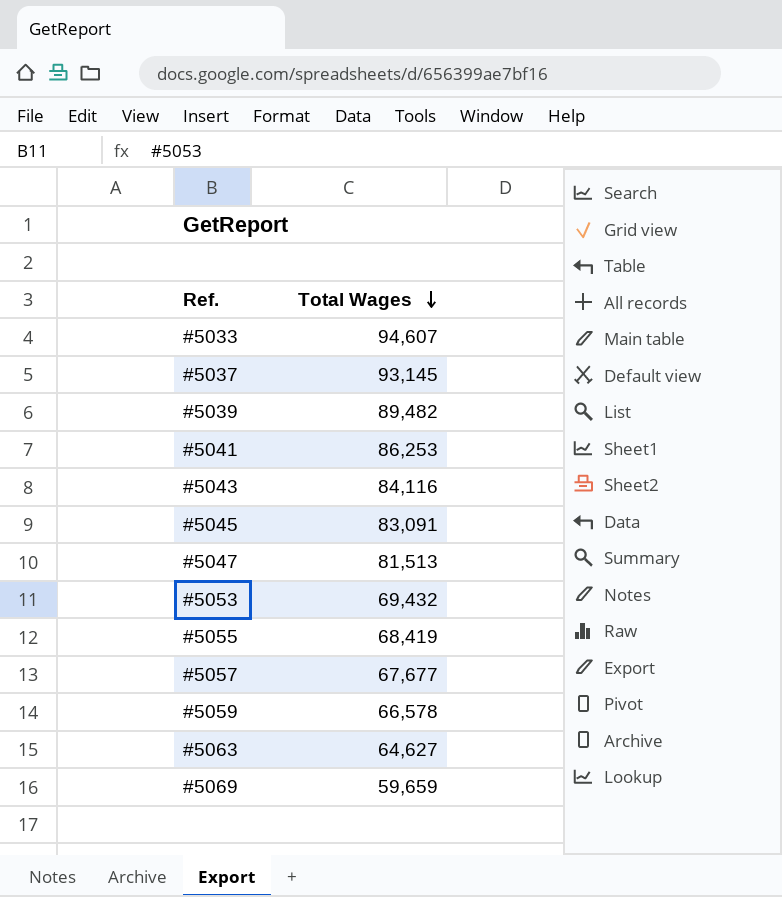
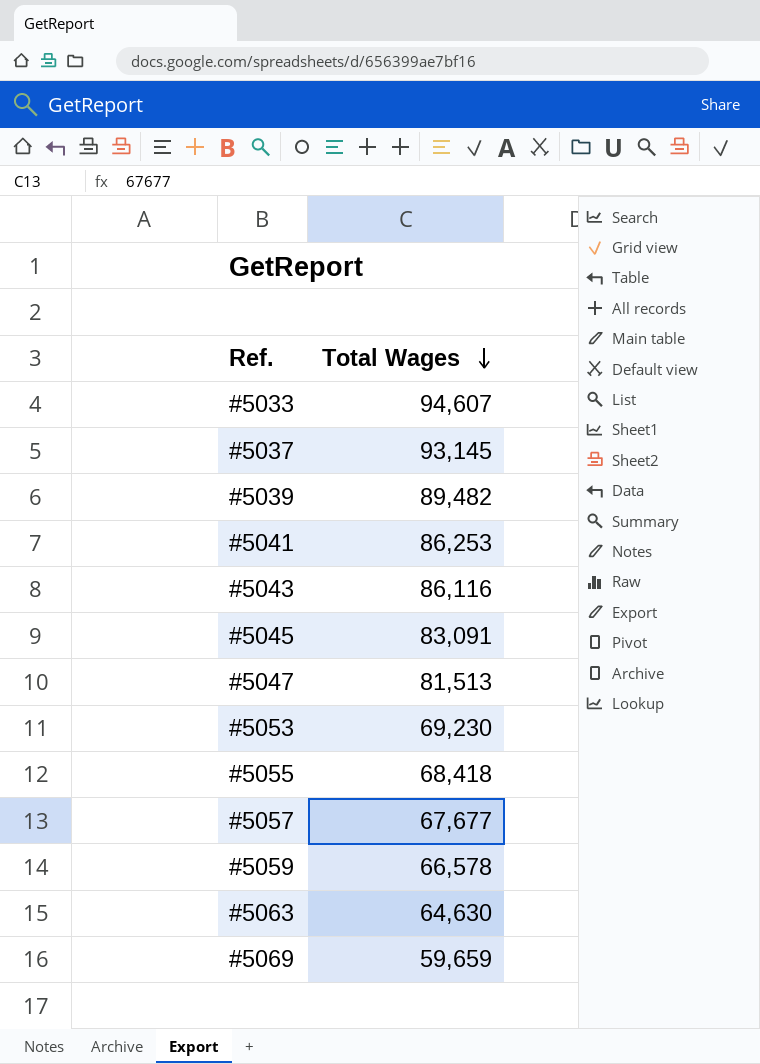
#5043 | Total Wages: 84,116 -> 86,116
#5053 | Total Wages: 69,432 -> 69,230
#5055 | Total Wages: 68,419 -> 68,418
#5063 | Total Wages: 64,627 -> 64,630

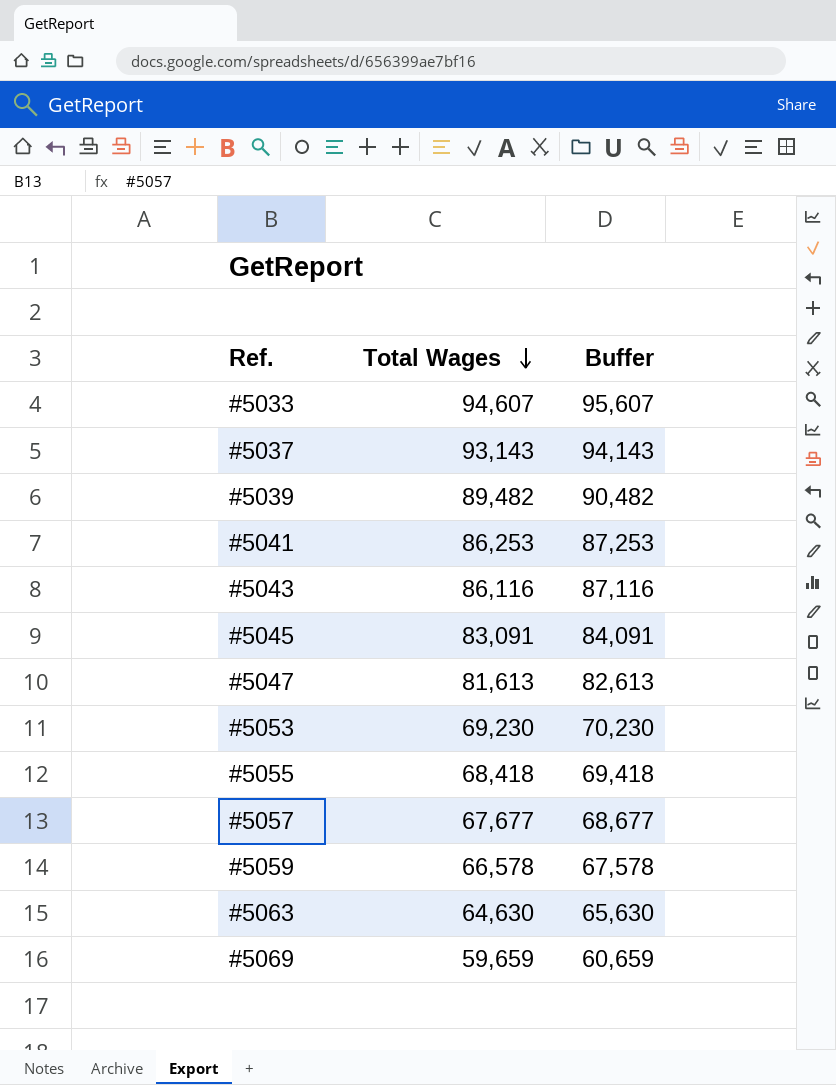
column Buffer | formula: none -> [Total Wages] + 1000
#5037 | Total Wages: 93,145 -> 93,143
#5047 | Total Wages: 81,513 -> 81,613

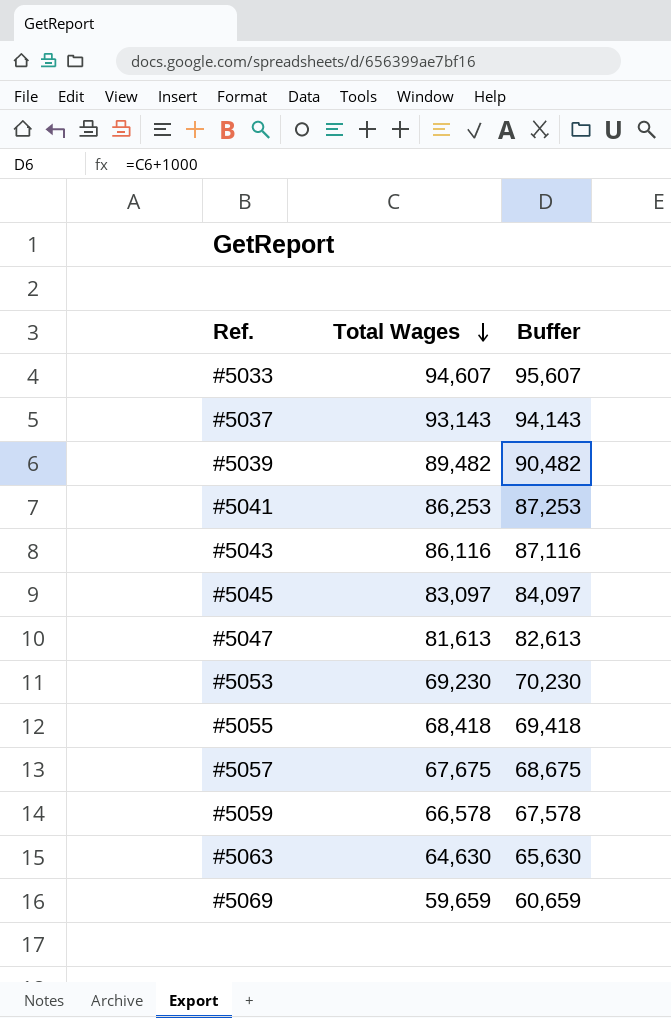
#5045 | Total Wages: 83,091 -> 83,097
#5045 | Buffer: 84,091 -> 84,097
#5057 | Total Wages: 67,677 -> 67,675
#5057 | Buffer: 68,677 -> 68,675

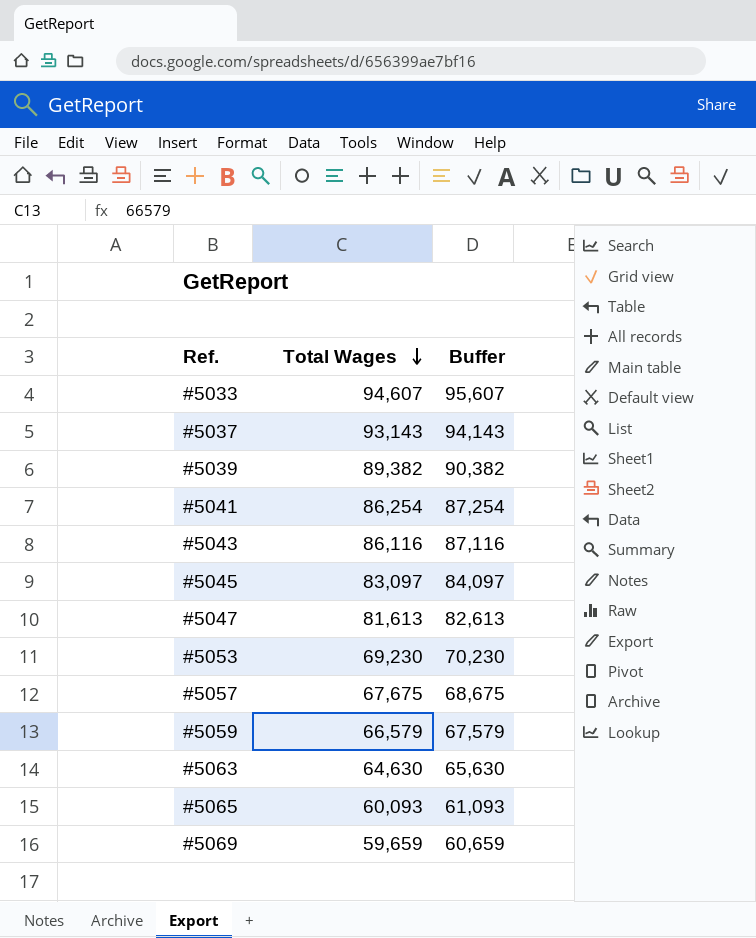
row #5055: 68,418 | 69,418 -> none
#5039 | Total Wages: 89,482 -> 89,382
#5039 | Buffer: 90,482 -> 90,382
#5041 | Total Wages: 86,253 -> 86,254
#5041 | Buffer: 87,253 -> 87,254
#5059 | Total Wages: 66,578 -> 66,579
#5059 | Buffer: 67,578 -> 67,579
row #5065: none -> 60,093 | 61,093

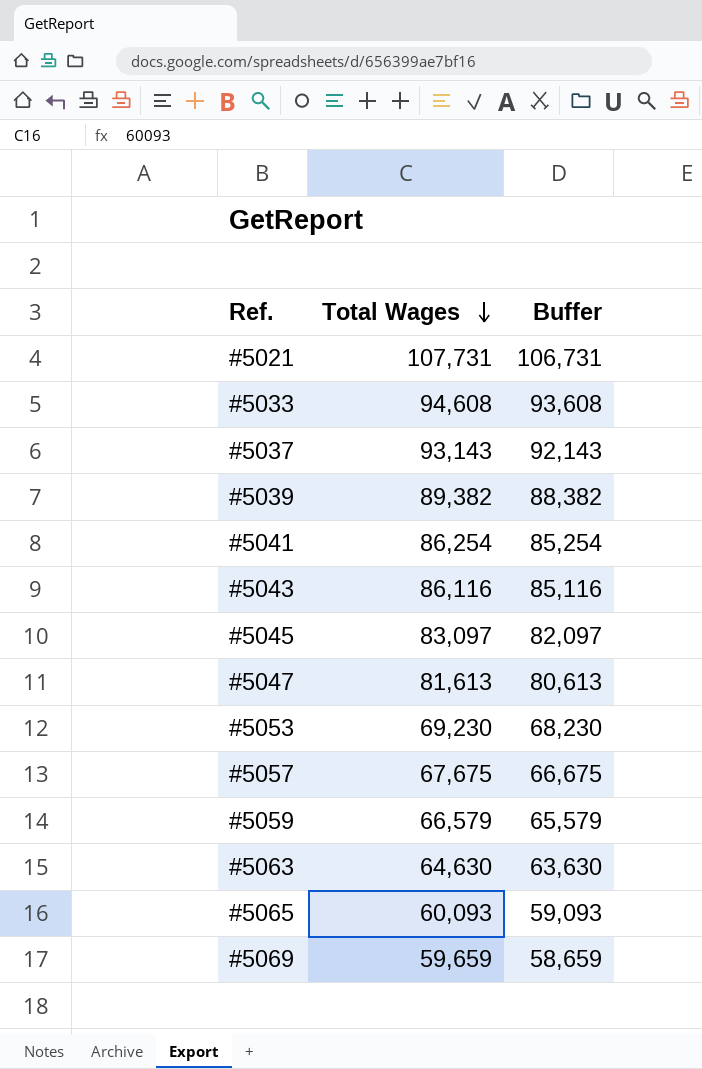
column Buffer | formula: [Total Wages] + 1000 -> [Total Wages] - 1000
row #5021: none -> 107,731 | 106,731
#5033 | Total Wages: 94,607 -> 94,608

